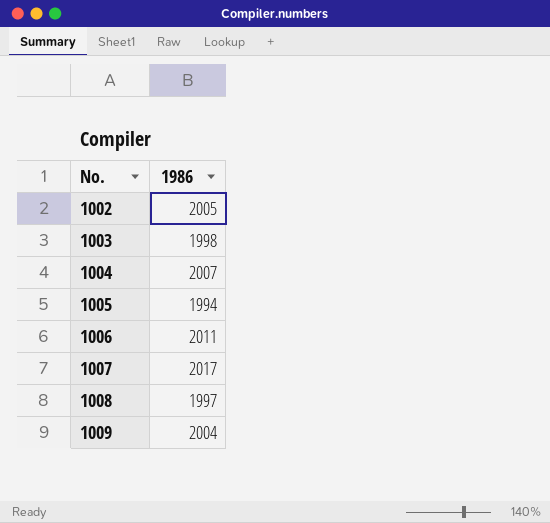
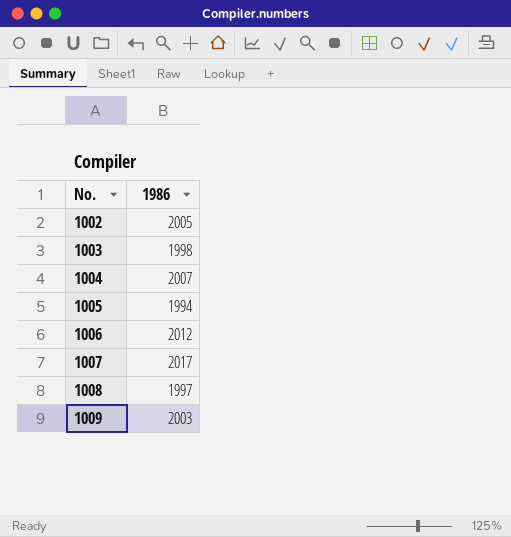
1006 | 1986: 2011 -> 2012
1009 | 1986: 2004 -> 2003

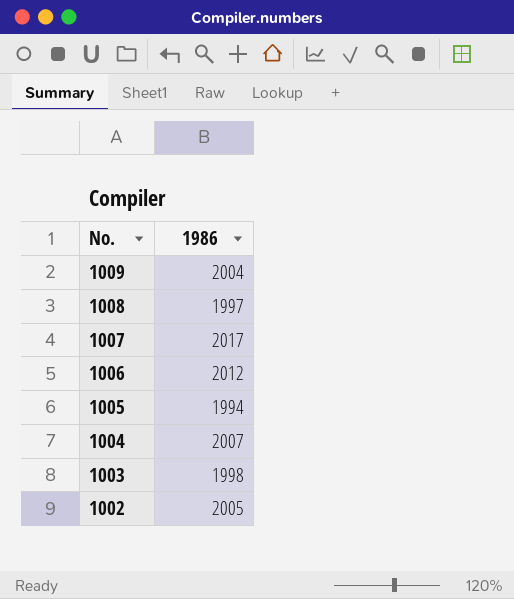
row order: No. ascending -> No. descending
1009 | 1986: 2003 -> 2004

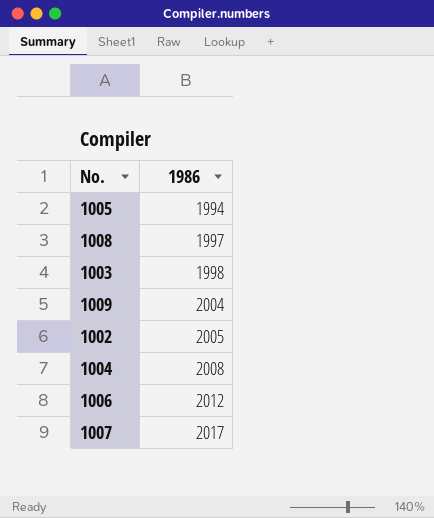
row order: No. descending -> 1986 ascending
1004 | 1986: 2007 -> 2008

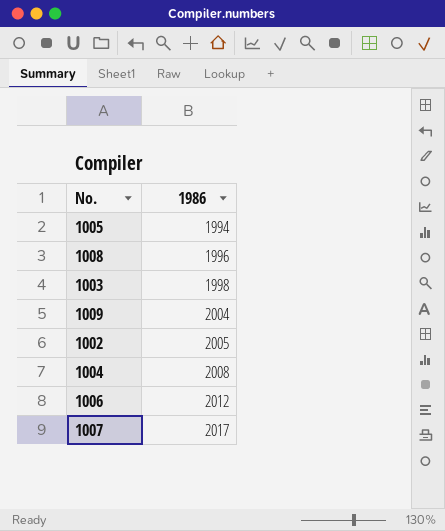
1008 | 1986: 1997 -> 1996

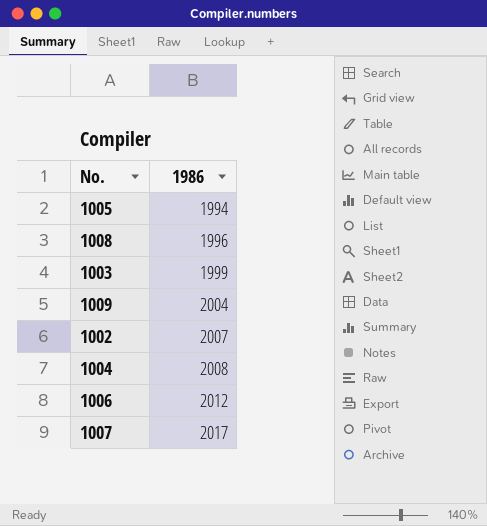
1003 | 1986: 1998 -> 1999
1002 | 1986: 2005 -> 2007

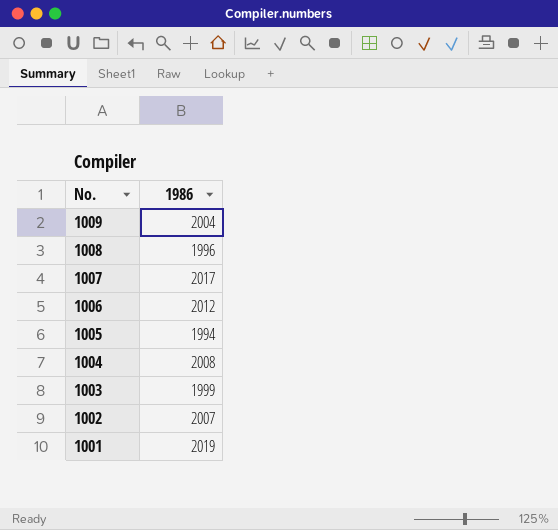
row order: 1986 ascending -> No. descending
row 1001: none -> 2019

